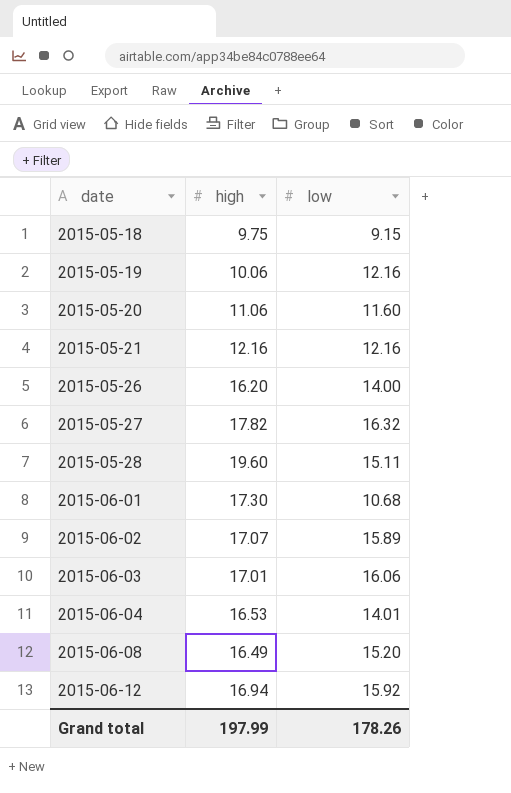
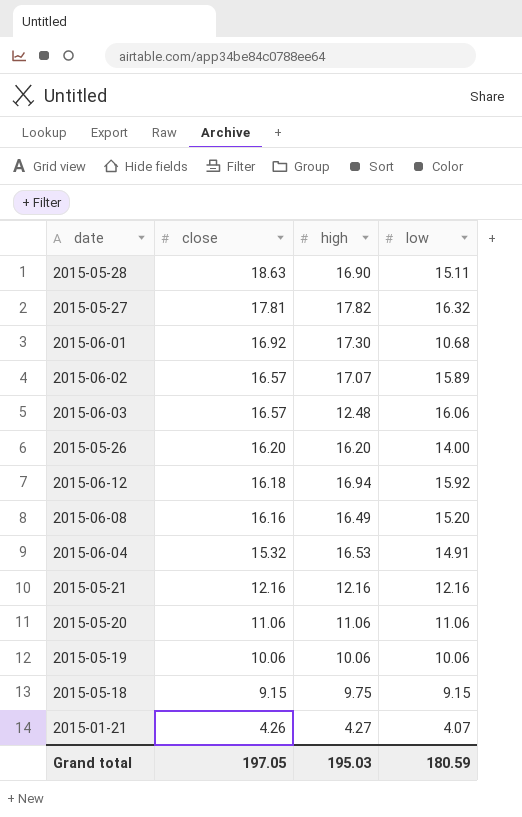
row order: date ascending -> close descending
column close | position: none -> 2
2015-05-28 | high: 19.60 -> 16.90
2015-06-03 | high: 17.01 -> 12.48
2015-06-04 | low: 14.01 -> 14.91
2015-05-20 | low: 11.60 -> 11.06
2015-05-19 | low: 12.16 -> 10.06
row 2015-01-21: none -> 4.26 | 4.27 | 4.07
Grand total | high: 197.99 -> 195.03
Grand total | low: 178.26 -> 180.59

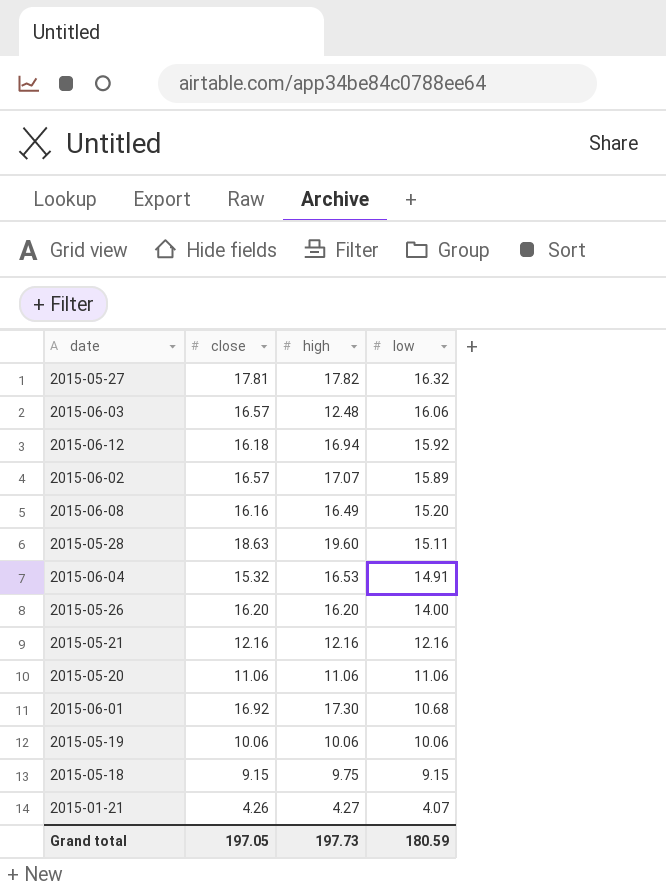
row order: close descending -> low descending
2015-05-28 | high: 16.90 -> 19.60
Grand total | high: 195.03 -> 197.73

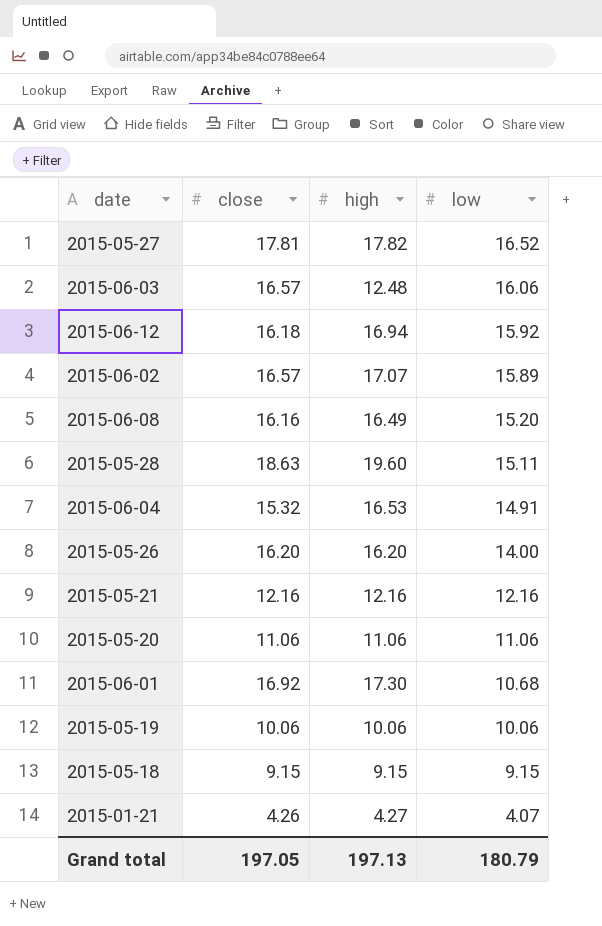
2015-05-27 | low: 16.32 -> 16.52
2015-05-18 | high: 9.75 -> 9.15
Grand total | high: 197.73 -> 197.13
Grand total | low: 180.59 -> 180.79

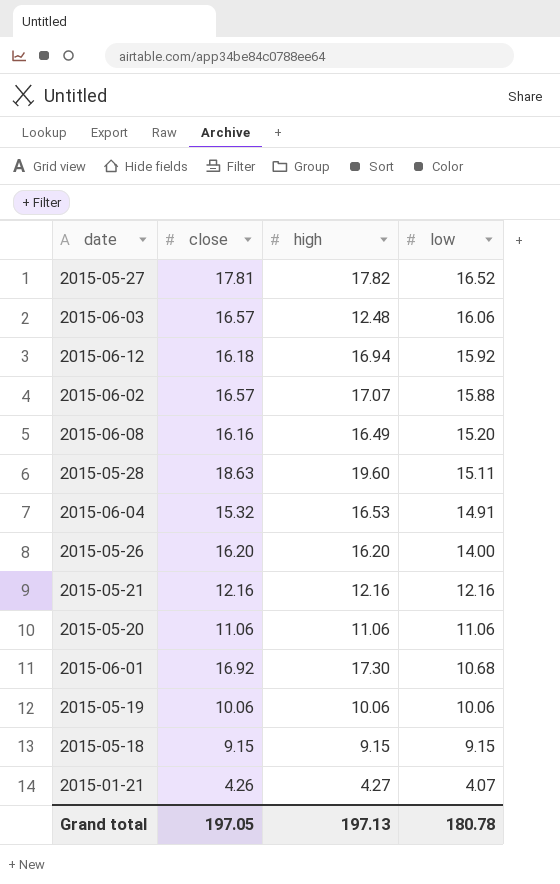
2015-06-02 | low: 15.89 -> 15.88
Grand total | low: 180.79 -> 180.78

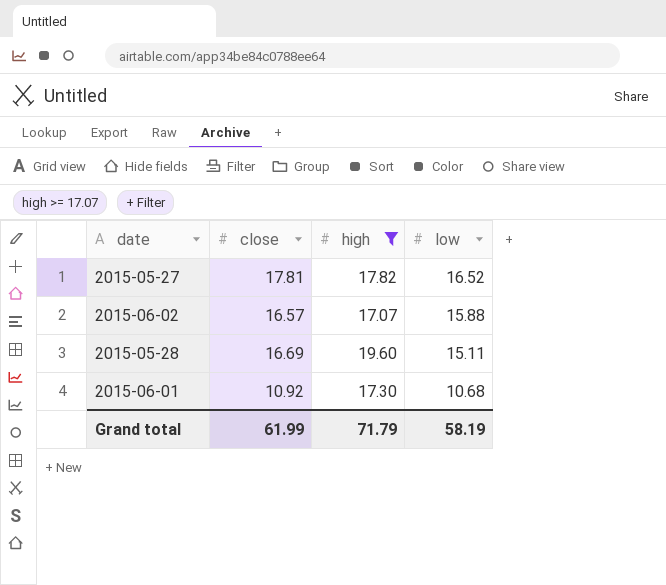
filter: none -> high >= 17.07
2015-05-28 | close: 18.63 -> 16.69
2015-06-01 | close: 16.92 -> 10.92
Grand total | close: 197.05 -> 61.99
Grand total | high: 197.13 -> 71.79
Grand total | low: 180.78 -> 58.19

